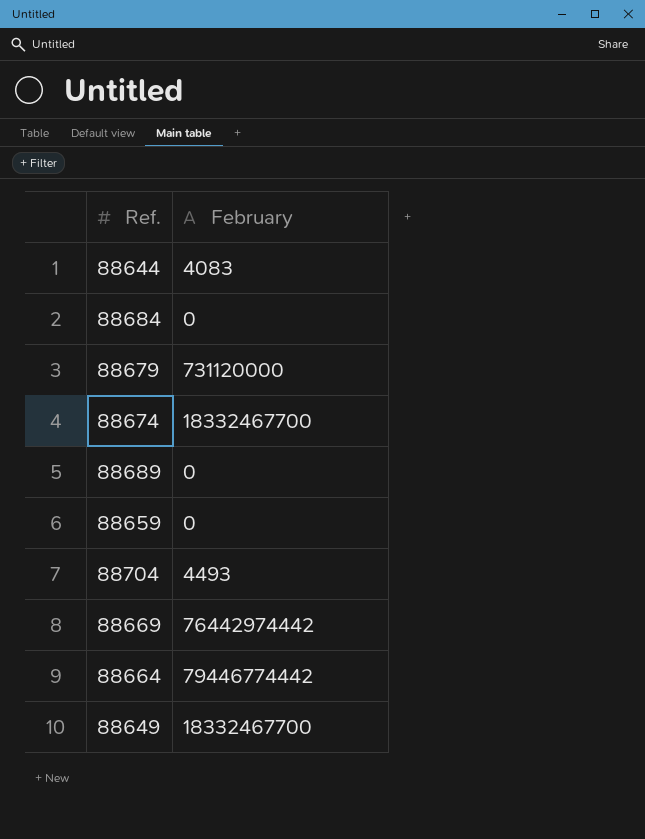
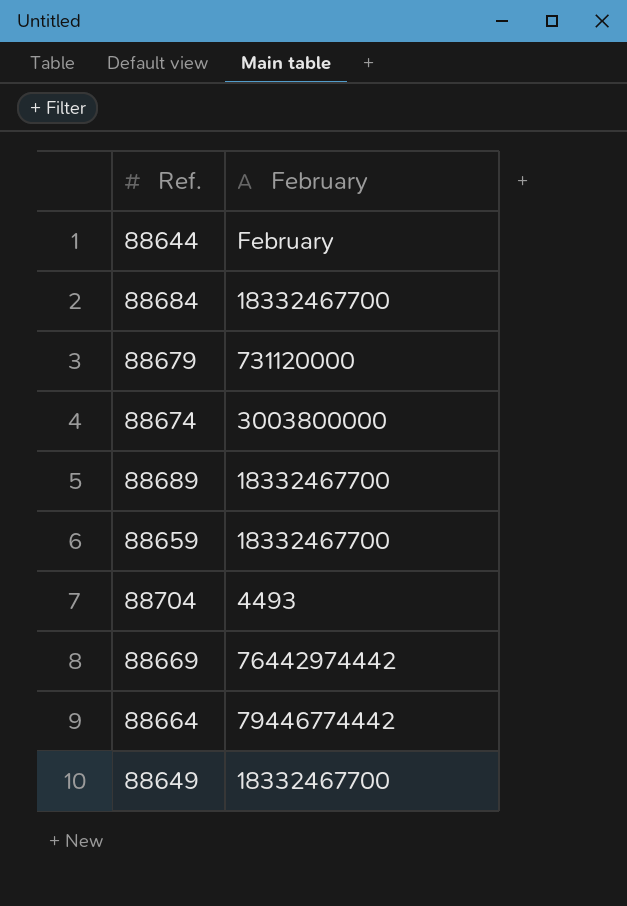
88644 | February: 4083 -> February
88684 | February: 0 -> 18332467700
88674 | February: 18332467700 -> 3003800000
88689 | February: 0 -> 18332467700
88659 | February: 0 -> 18332467700

